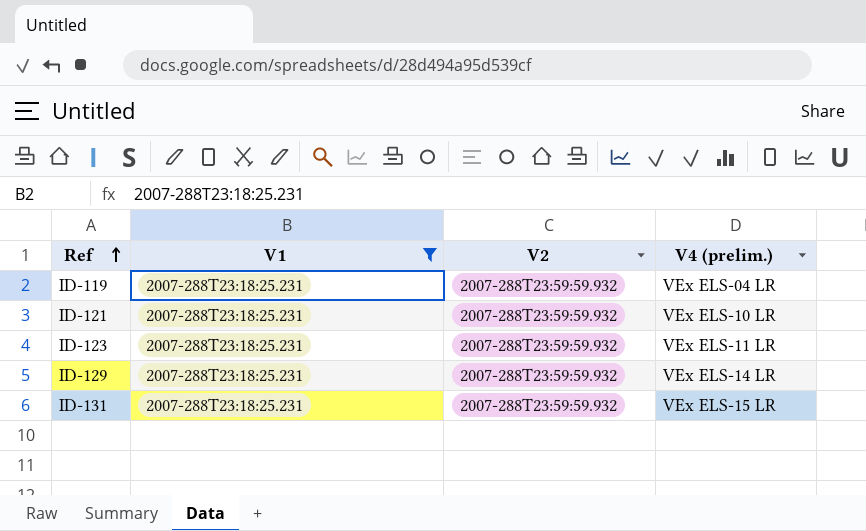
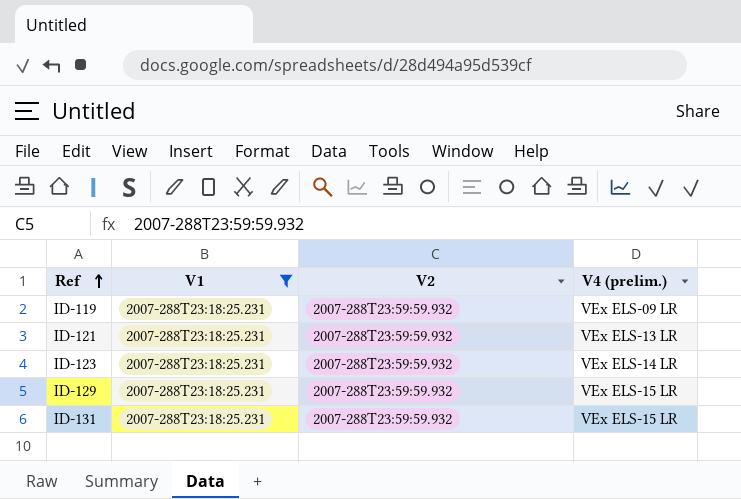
ID-119 | V4 (prelim.): VEx ELS-04 LR -> VEx ELS-09 LR
ID-121 | V4 (prelim.): VEx ELS-10 LR -> VEx ELS-13 LR
ID-123 | V4 (prelim.): VEx ELS-11 LR -> VEx ELS-14 LR
ID-129 | V4 (prelim.): VEx ELS-14 LR -> VEx ELS-15 LR

